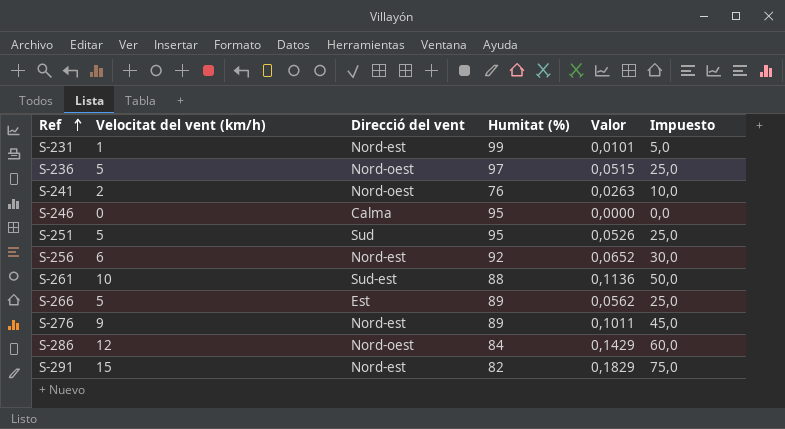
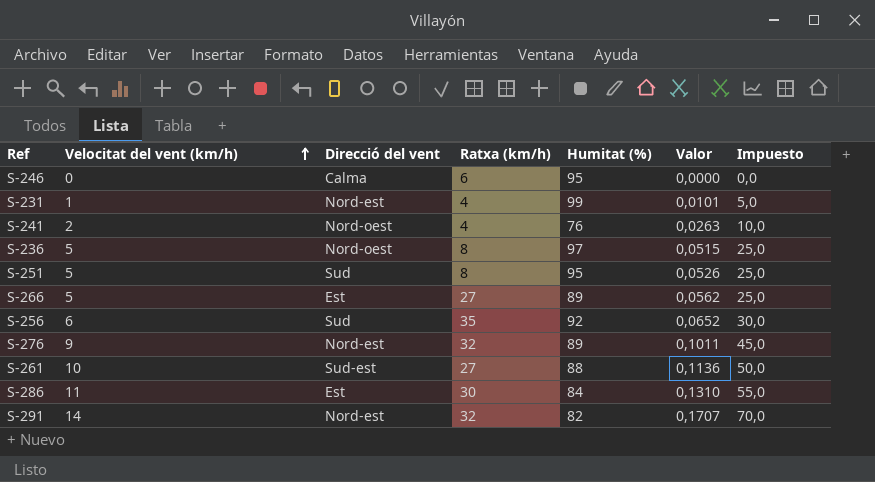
row order: Ref ascending -> Velocitat del vent (km/h) ascending
column Ratxa (km/h) | position: none -> 4
S-256 | Direcció del vent: Nord-est -> Sud
S-286 | Velocitat del vent (km/h): 12 -> 11
S-286 | Direcció del vent: Nord-oest -> Est
S-286 | Valor: 0,1429 -> 0,1310
S-286 | Impuesto: 60,0 -> 55,0
S-291 | Velocitat del vent (km/h): 15 -> 14
S-291 | Valor: 0,1829 -> 0,1707
S-291 | Impuesto: 75,0 -> 70,0

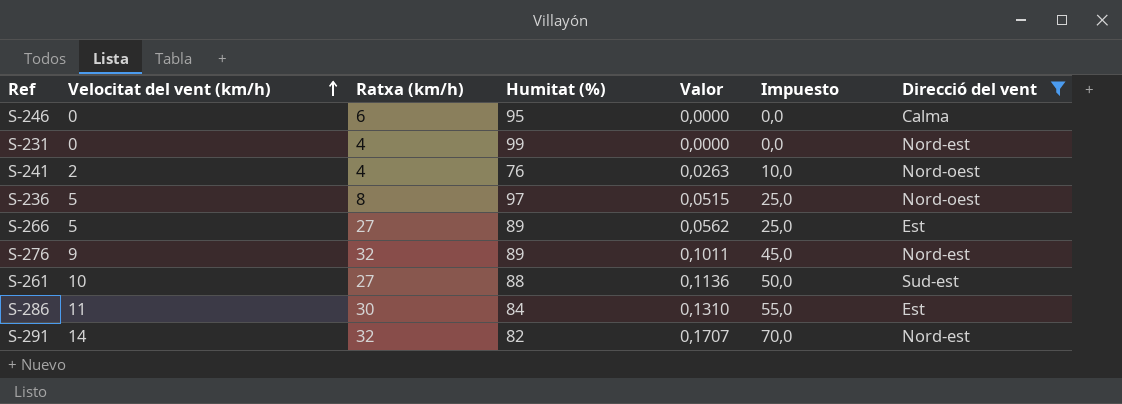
filter: none -> Direcció del vent != Sud
column Direcció del vent | position: 3 -> 7
S-231 | Velocitat del vent (km/h): 1 -> 0
S-231 | Valor: 0,0101 -> 0,0000
S-231 | Impuesto: 5,0 -> 0,0

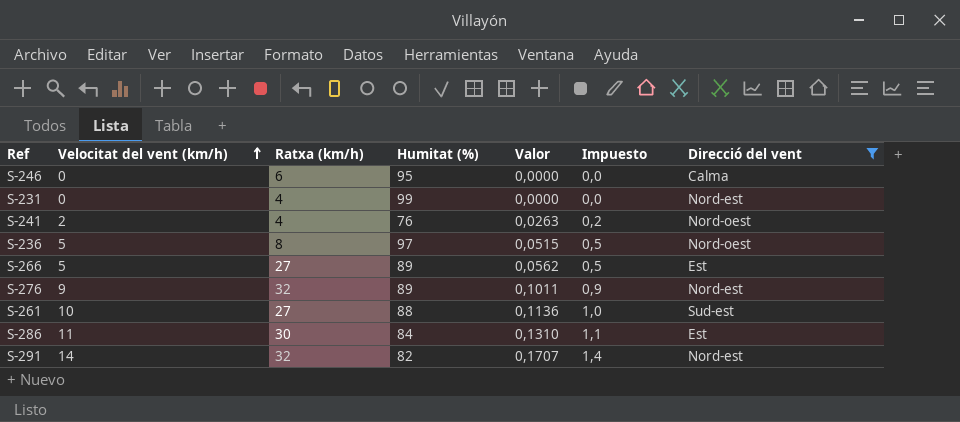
column Impuesto | formula: [Velocitat del vent (km/h)] * 5 -> [Velocitat del vent (km/h)] * 0,1

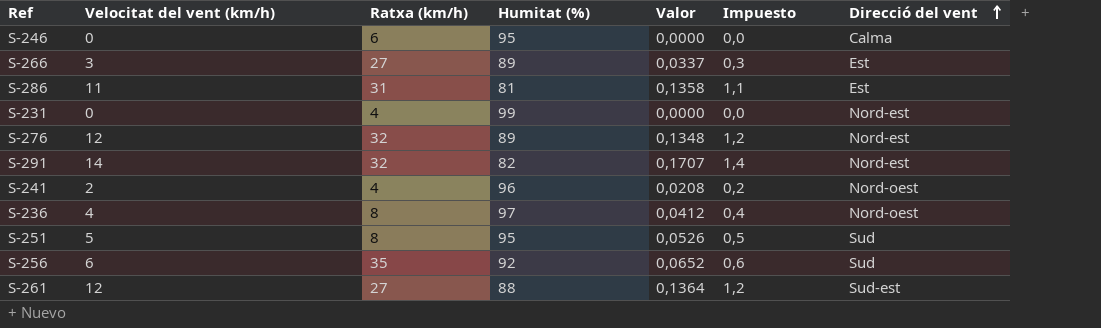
filter: Direcció del vent != Sud -> none
row order: Velocitat del vent (km/h) ascending -> Direcció del vent ascending
S-266 | Velocitat del vent (km/h): 5 -> 3
S-266 | Valor: 0,0562 -> 0,0337
S-266 | Impuesto: 0,5 -> 0,3
S-286 | Ratxa (km/h): 30 -> 31
S-286 | Humitat (%): 84 -> 81
S-286 | Valor: 0,1310 -> 0,1358
S-276 | Velocitat del vent (km/h): 9 -> 12
S-276 | Valor: 0,1011 -> 0,1348
S-276 | Impuesto: 0,9 -> 1,2
S-241 | Humitat (%): 76 -> 96
S-241 | Valor: 0,0263 -> 0,0208
S-236 | Velocitat del vent (km/h): 5 -> 4
S-236 | Valor: 0,0515 -> 0,0412
S-236 | Impuesto: 0,5 -> 0,4
S-261 | Velocitat del vent (km/h): 10 -> 12
S-261 | Valor: 0,1136 -> 0,1364
S-261 | Impuesto: 1,0 -> 1,2

